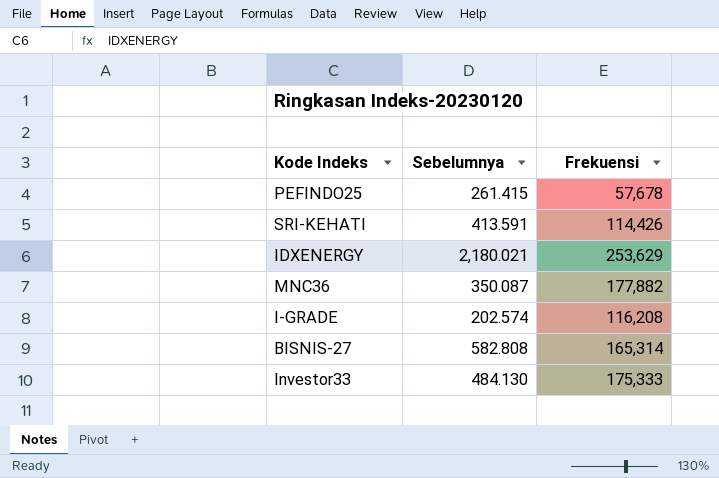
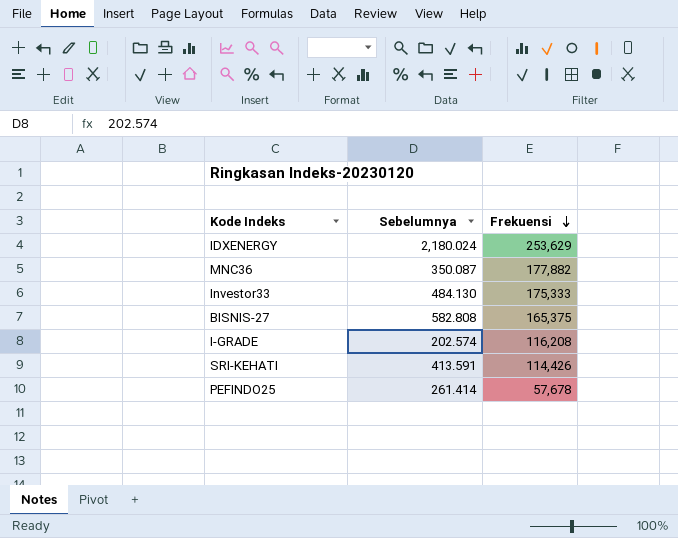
row order: none -> Frekuensi descending
IDXENERGY | Sebelumnya: 2,180.021 -> 2,180.024
BISNIS-27 | Frekuensi: 165,314 -> 165,375
PEFINDO25 | Sebelumnya: 261.415 -> 261.414

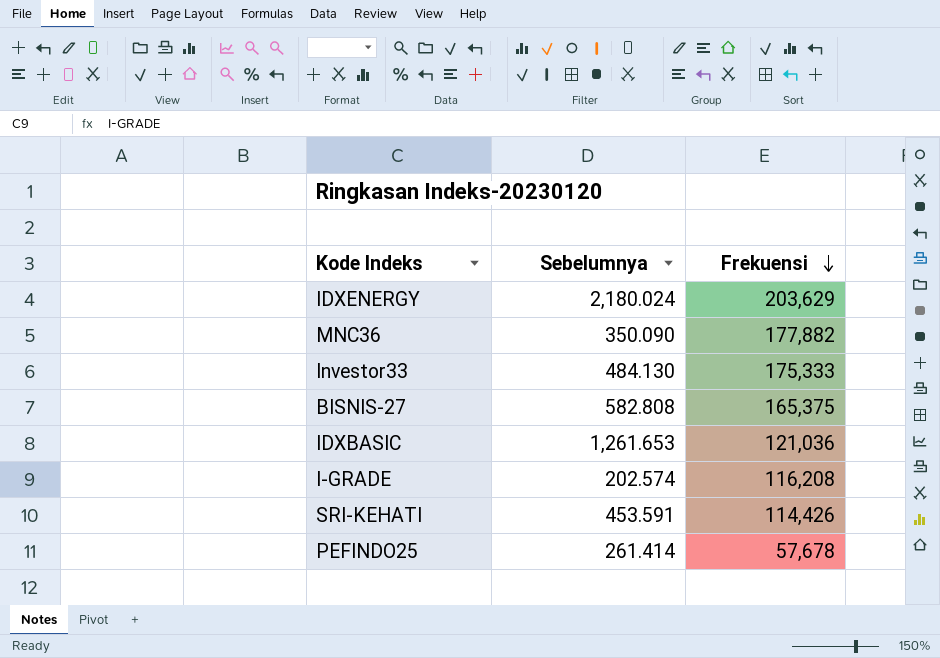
IDXENERGY | Frekuensi: 253,629 -> 203,629
MNC36 | Sebelumnya: 350.087 -> 350.090
row IDXBASIC: none -> 1,261.653 | 121,036
SRI-KEHATI | Sebelumnya: 413.591 -> 453.591

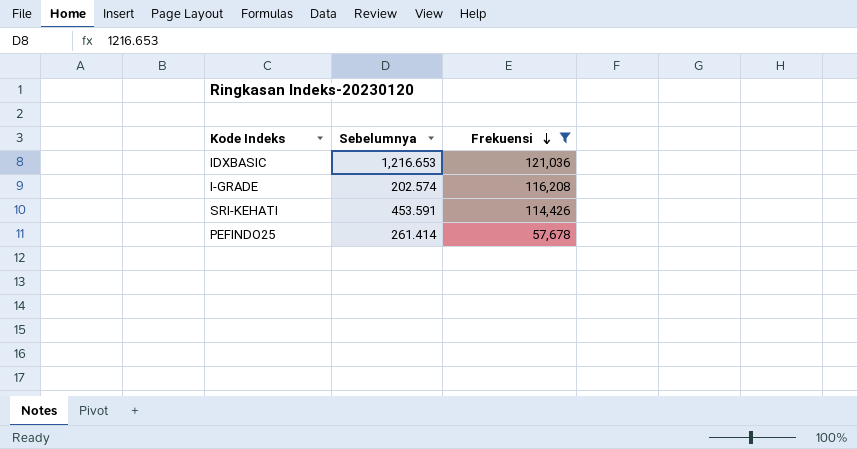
filter: none -> Frekuensi <= 121,036
IDXBASIC | Sebelumnya: 1,261.653 -> 1,216.653

